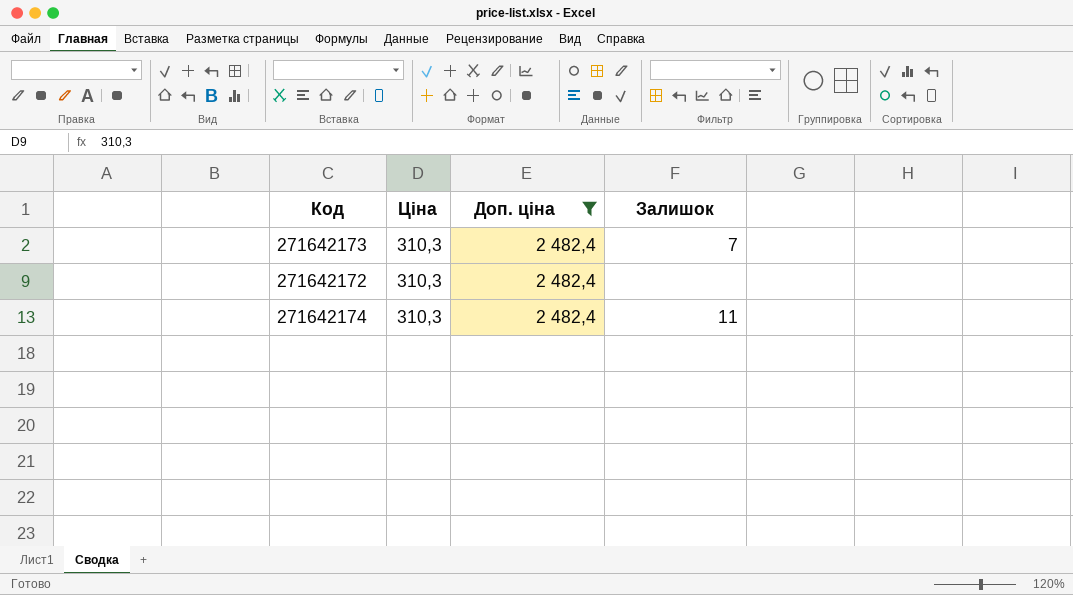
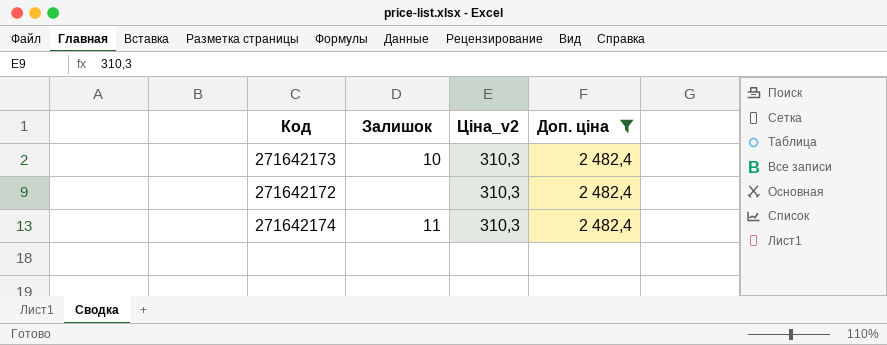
column Залишок | position: 4 -> 2
column name: Ціна -> Ціна_v2
271642173 | Залишок: 7 -> 10

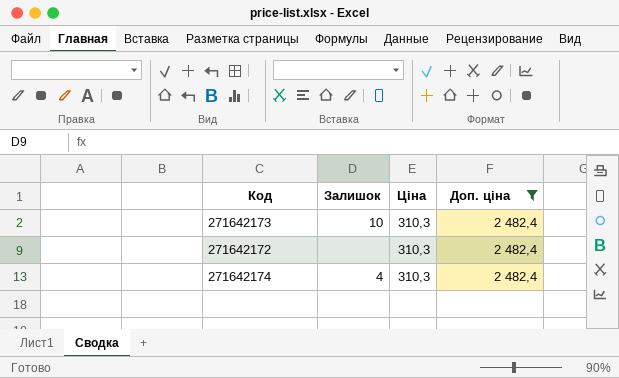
column name: Ціна_v2 -> Ціна
271642174 | Залишок: 11 -> 4

